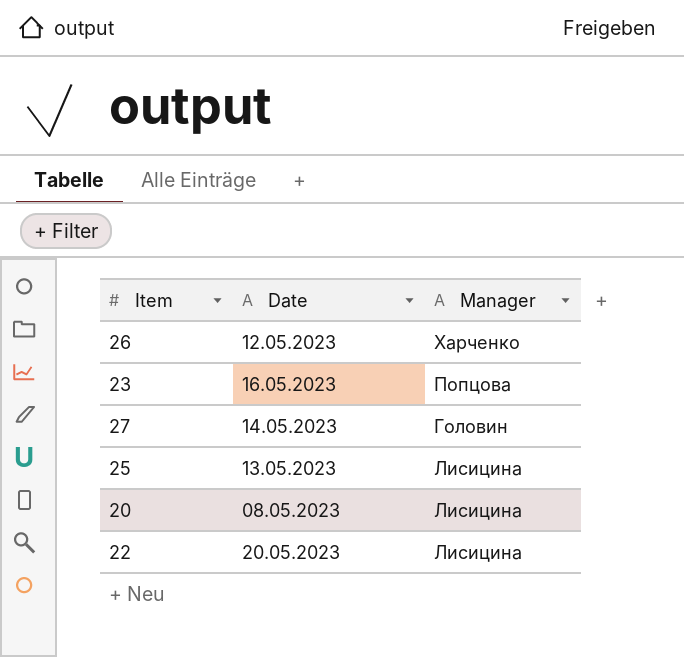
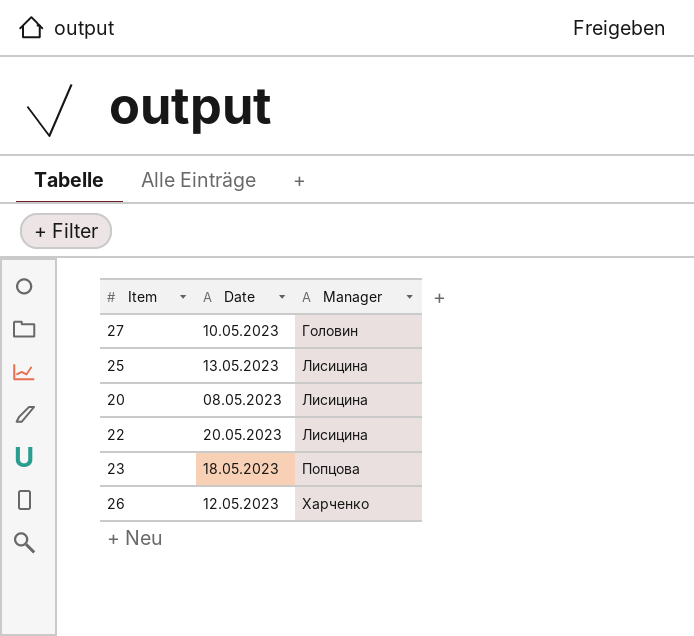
row order: none -> Manager ascending
27 | Date: 14.05.2023 -> 10.05.2023
23 | Date: 16.05.2023 -> 18.05.2023

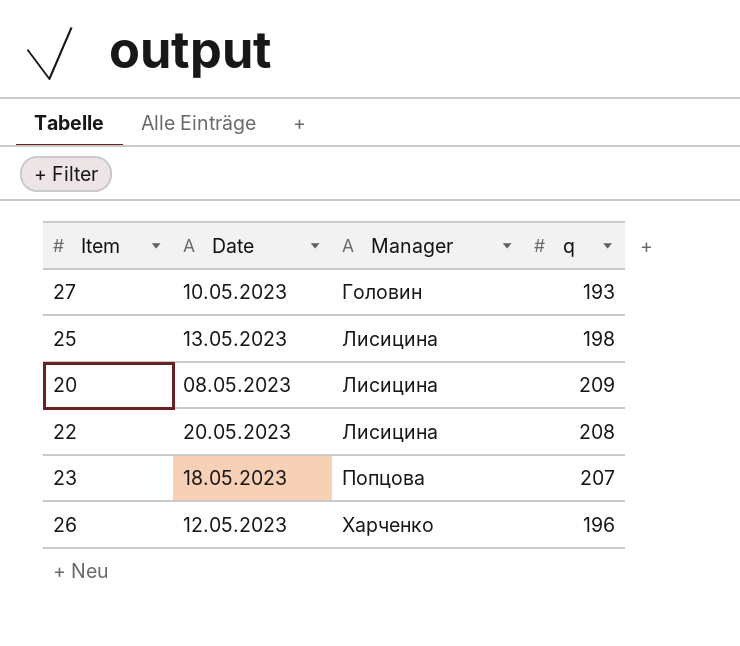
column q | position: none -> 4

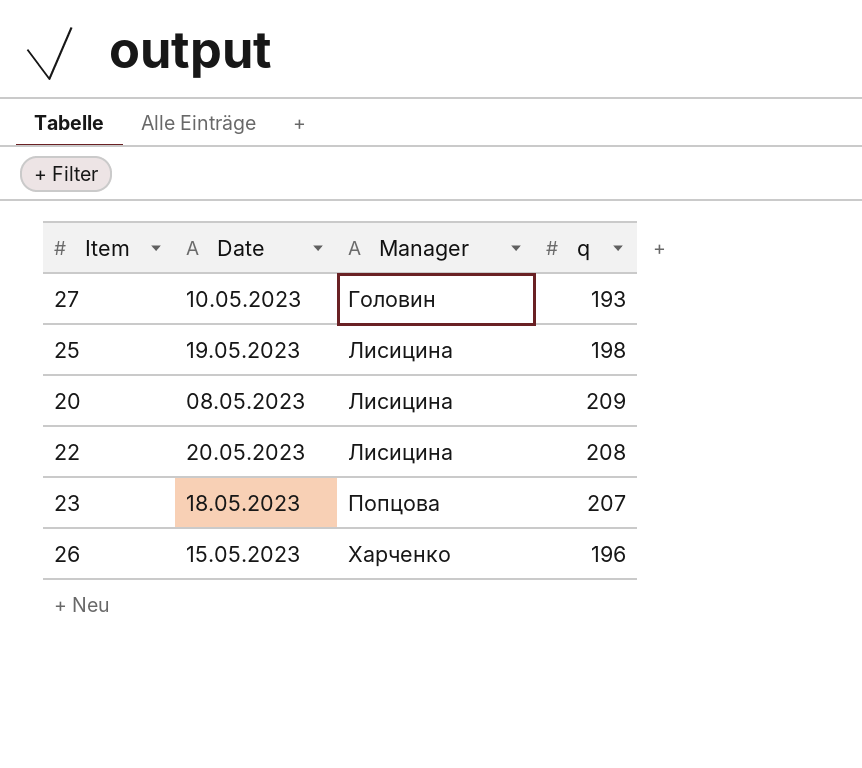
25 | Date: 13.05.2023 -> 19.05.2023
26 | Date: 12.05.2023 -> 15.05.2023

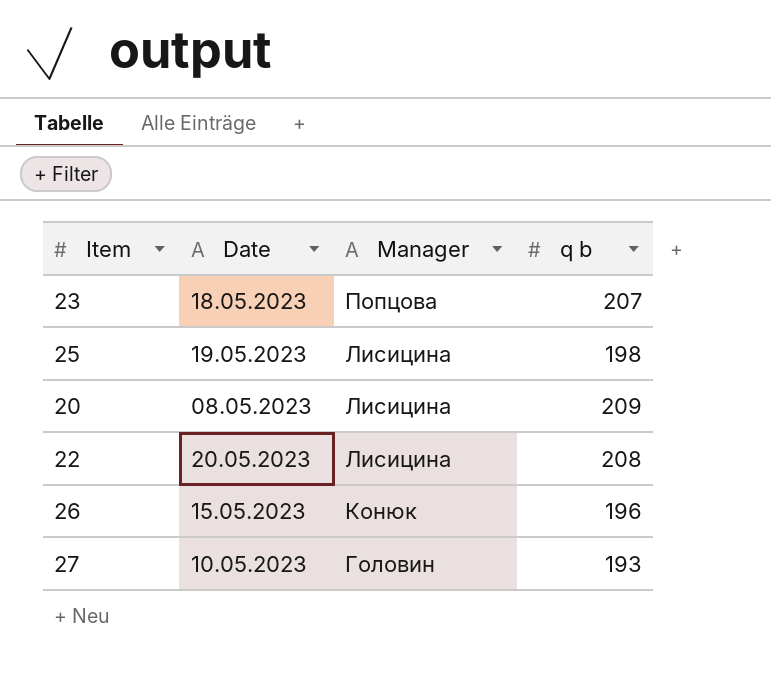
row order: Manager ascending -> Manager descending
column name: q -> q b
26 | Manager: Харченко -> Конюк

